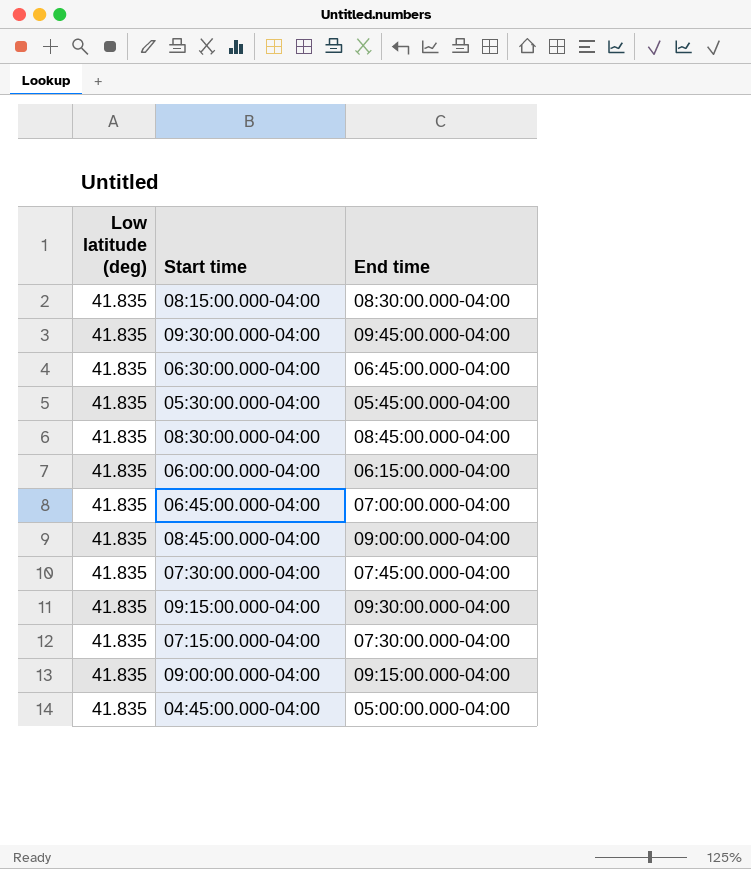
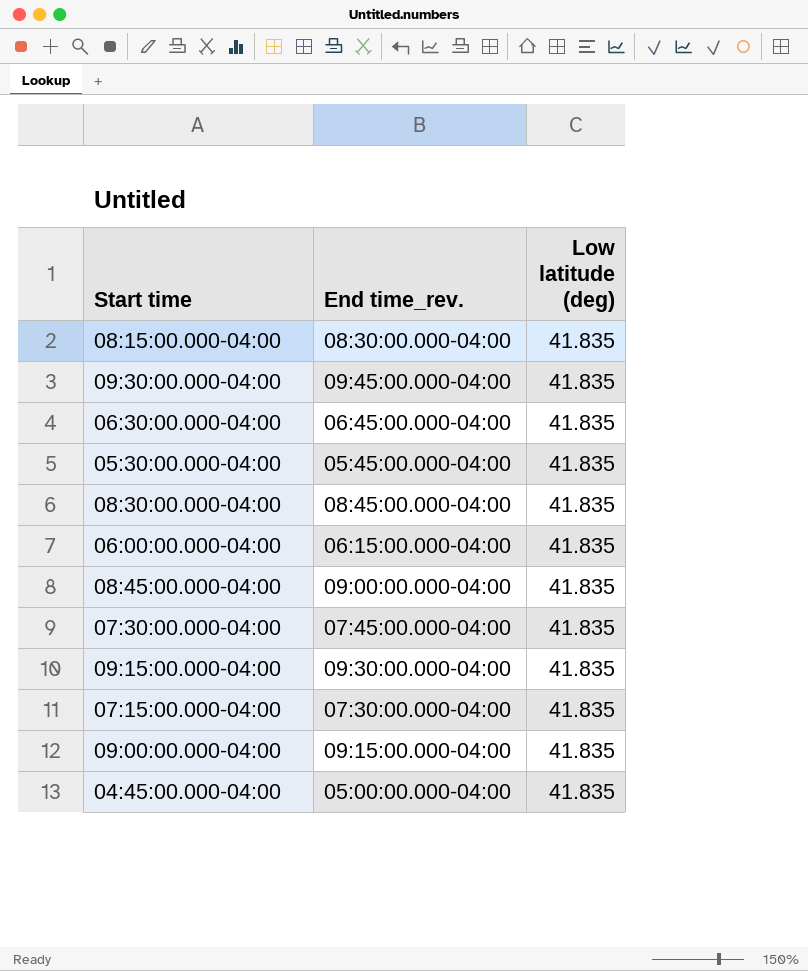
column name: End time -> End time_rev.
column Low latitude (deg) | position: 1 -> 3
row 06:45:00.000-04:00: 41.835 | 07:00:00.000-04:00 -> none

